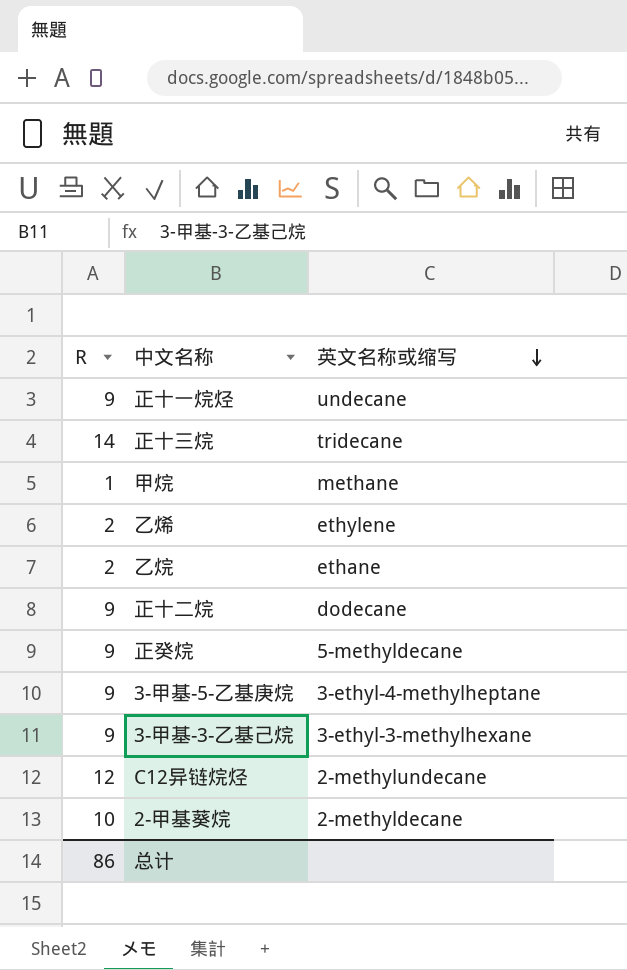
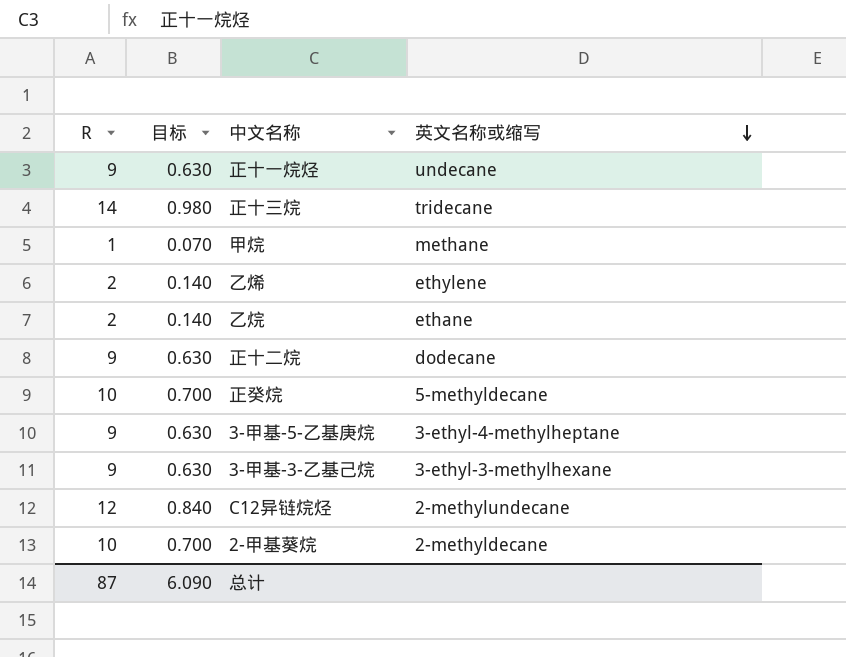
column 目标 | formula: none -> [R] * 0.07
正癸烷 | R: 9 -> 10
总计 | R: 86 -> 87

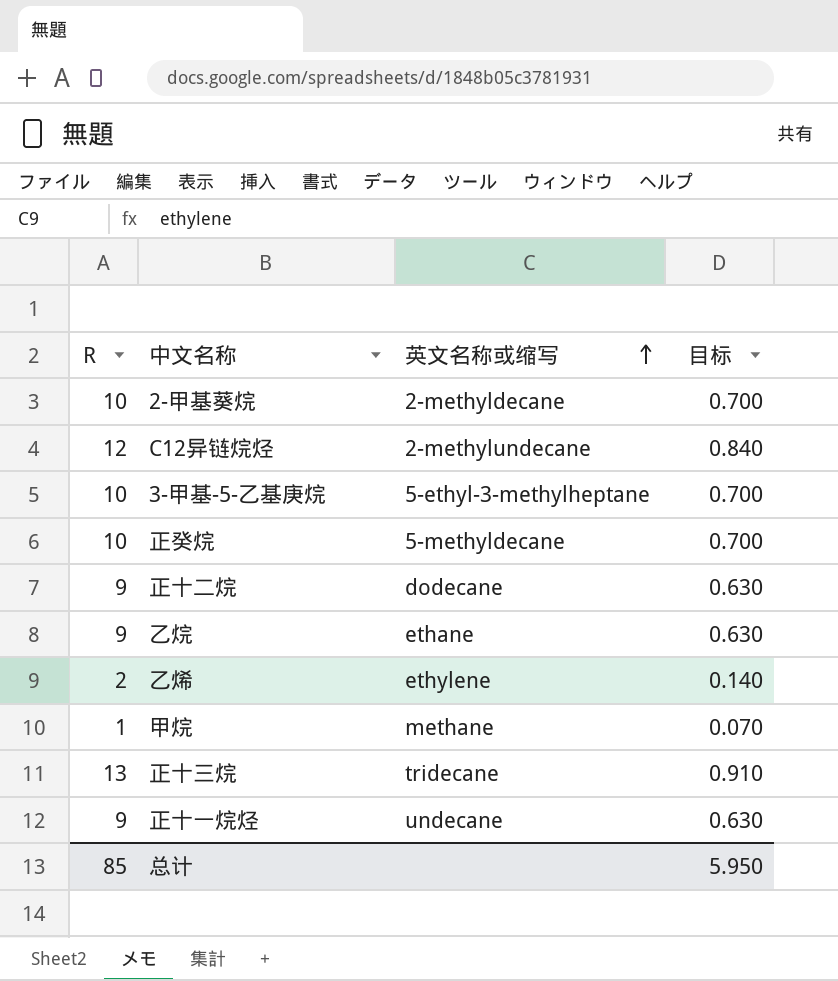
row order: 英文名称或缩写 descending -> 英文名称或缩写 ascending
column 目标 | position: 2 -> 4
row 3-甲基-3-乙基己烷: 9 | 0.630 | 3-ethyl-3-methylhexane -> none
3-甲基-5-乙基庚烷 | R: 9 -> 10
3-甲基-5-乙基庚烷 | 英文名称或缩写: 3-ethyl-4-methylheptane -> 5-ethyl-3-methylheptane
3-甲基-5-乙基庚烷 | 目标: 0.630 -> 0.700
乙烷 | R: 2 -> 9
乙烷 | 目标: 0.140 -> 0.630
正十三烷 | R: 14 -> 13
正十三烷 | 目标: 0.980 -> 0.910
总计 | R: 87 -> 85
总计 | 目标: 6.090 -> 5.950

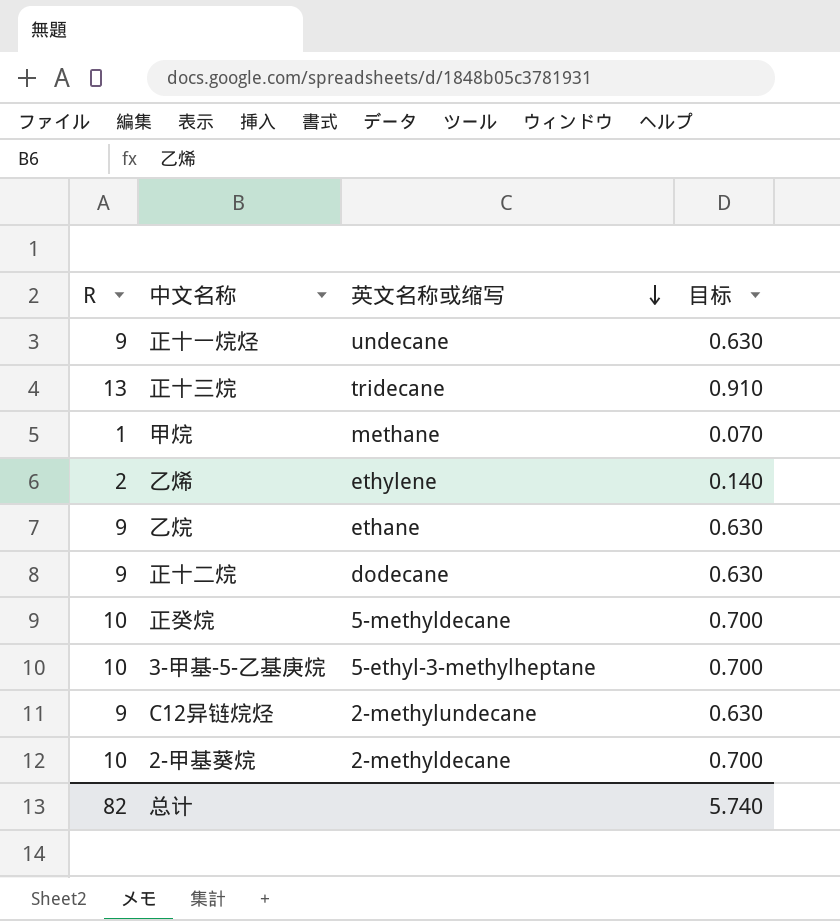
row order: 英文名称或缩写 ascending -> 英文名称或缩写 descending
C12异链烷烃 | R: 12 -> 9
C12异链烷烃 | 目标: 0.840 -> 0.630
总计 | R: 85 -> 82
总计 | 目标: 5.950 -> 5.740

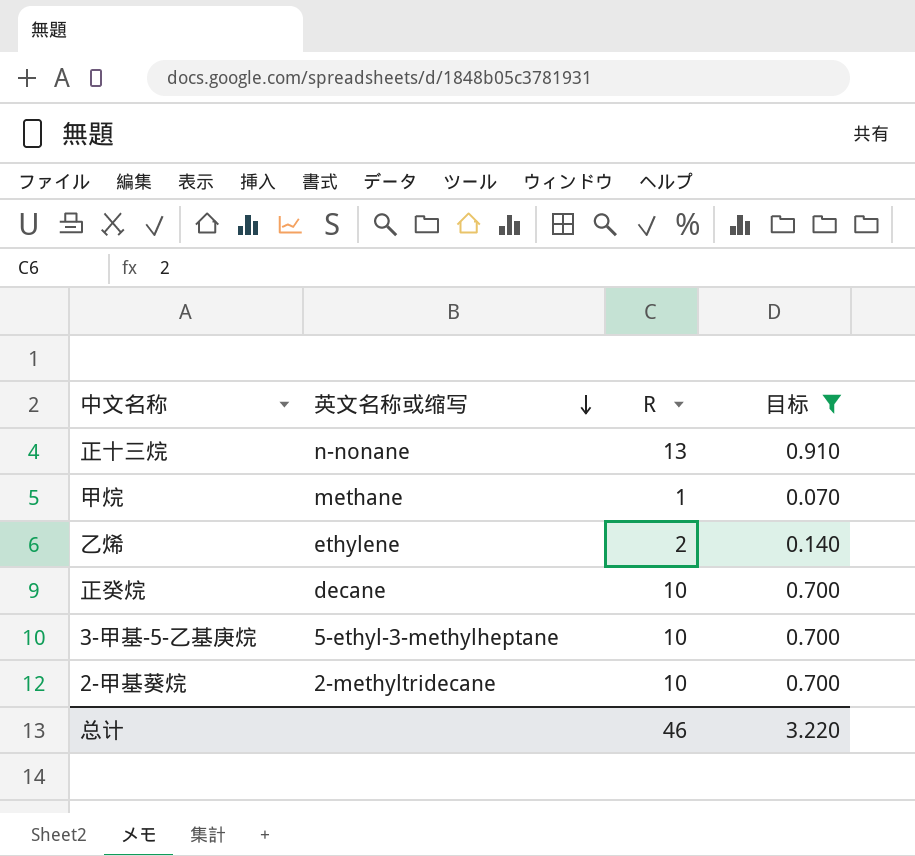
filter: none -> 目标 != 0.630
column R | position: 1 -> 3
正十三烷 | 英文名称或缩写: tridecane -> n-nonane
正癸烷 | 英文名称或缩写: 5-methyldecane -> decane
2-甲基葵烷 | 英文名称或缩写: 2-methyldecane -> 2-methyltridecane
总计 | R: 82 -> 46
总计 | 目标: 5.740 -> 3.220

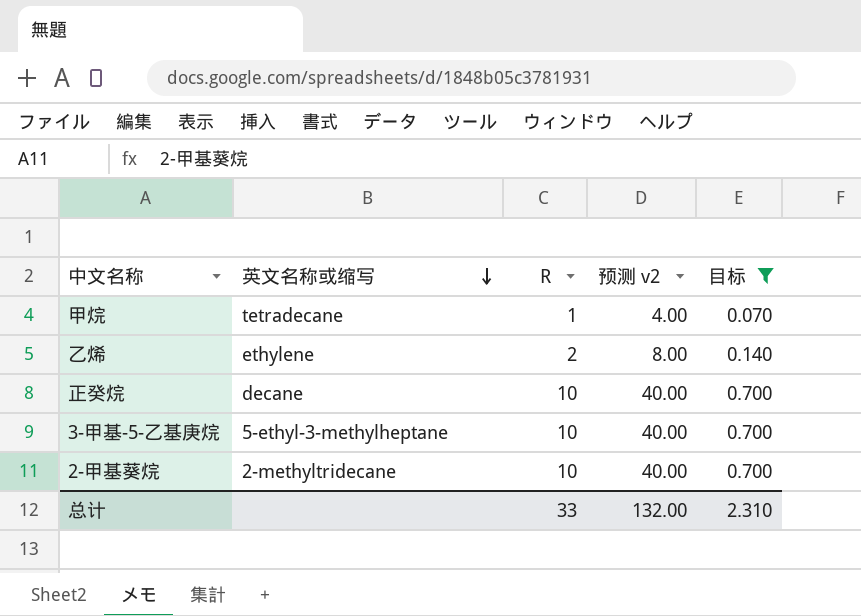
column 预测 v2 | formula: none -> [R] * 4
row 正十三烷: n-nonane | 13 | 0.910 -> none
甲烷 | 英文名称或缩写: methane -> tetradecane
总计 | R: 46 -> 33
总计 | 目标: 3.220 -> 2.310

